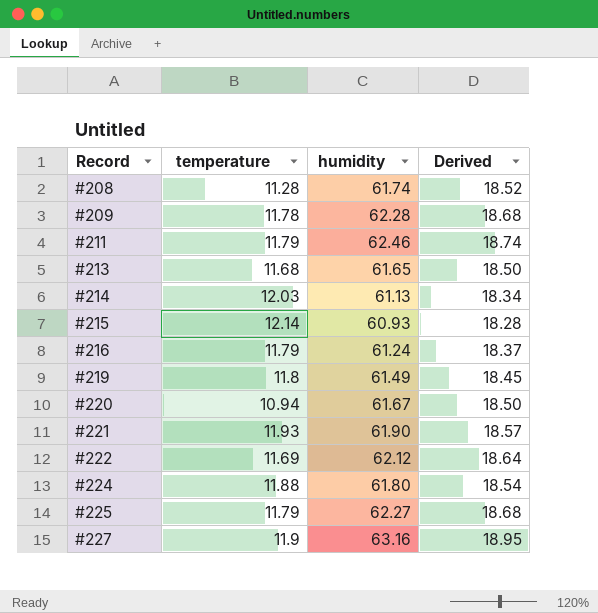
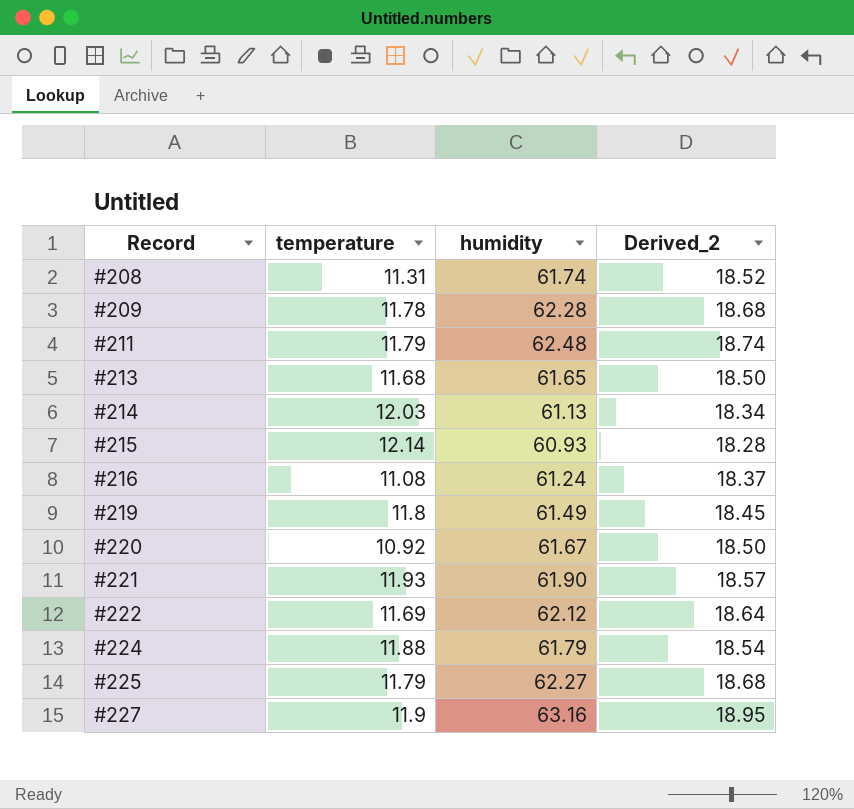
column name: Derived -> Derived_2
#208 | temperature: 11.28 -> 11.31
#211 | humidity: 62.46 -> 62.48
#216 | temperature: 11.79 -> 11.08
#220 | temperature: 10.94 -> 10.92
#224 | humidity: 61.80 -> 61.79

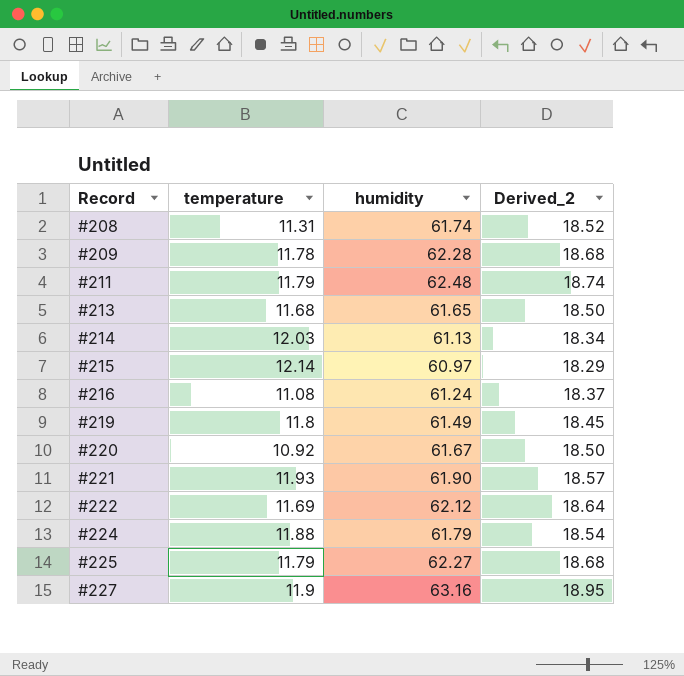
#215 | humidity: 60.93 -> 60.97
#215 | Derived_2: 18.28 -> 18.29

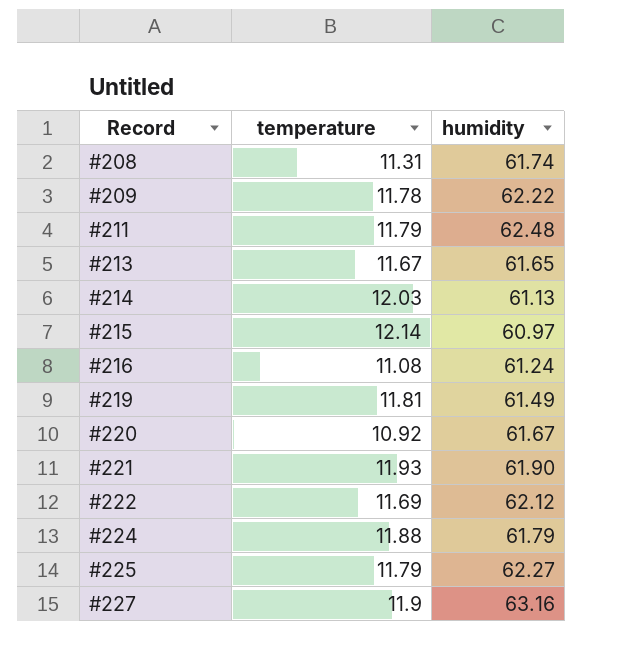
column Derived_2 | formula: [humidity] * 0.3 -> none
#209 | humidity: 62.28 -> 62.22
#213 | temperature: 11.68 -> 11.67
#219 | temperature: 11.8 -> 11.81

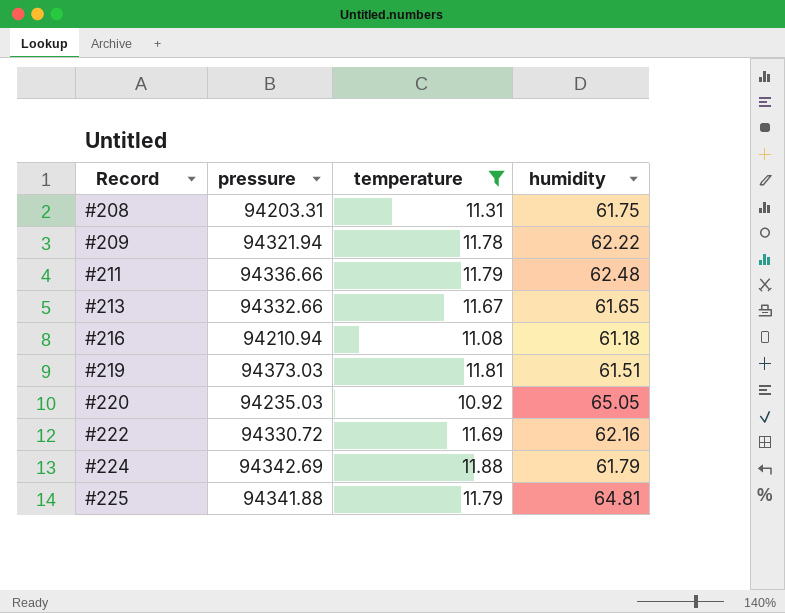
filter: none -> temperature <= 11.88
column pressure | position: none -> 2
#208 | humidity: 61.74 -> 61.75
#216 | humidity: 61.24 -> 61.18
#219 | humidity: 61.49 -> 61.51
#220 | humidity: 61.67 -> 65.05
#222 | humidity: 62.12 -> 62.16
#225 | humidity: 62.27 -> 64.81

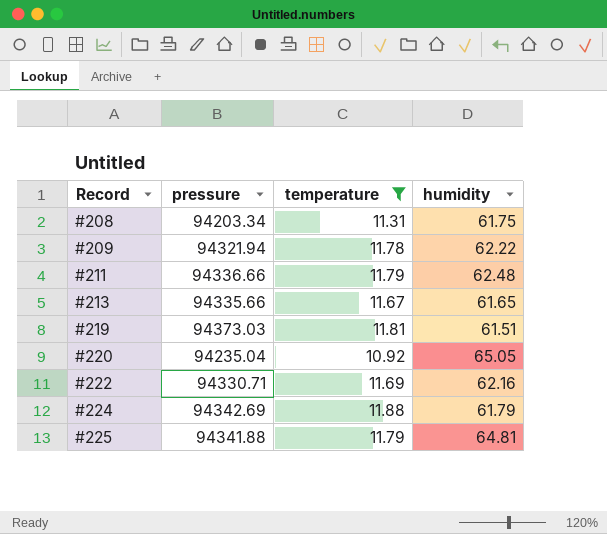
row #216: 94210.94 | 11.08 | 61.18 -> none
#208 | pressure: 94203.31 -> 94203.34
#213 | pressure: 94332.66 -> 94335.66
#220 | pressure: 94235.03 -> 94235.04
#222 | pressure: 94330.72 -> 94330.71

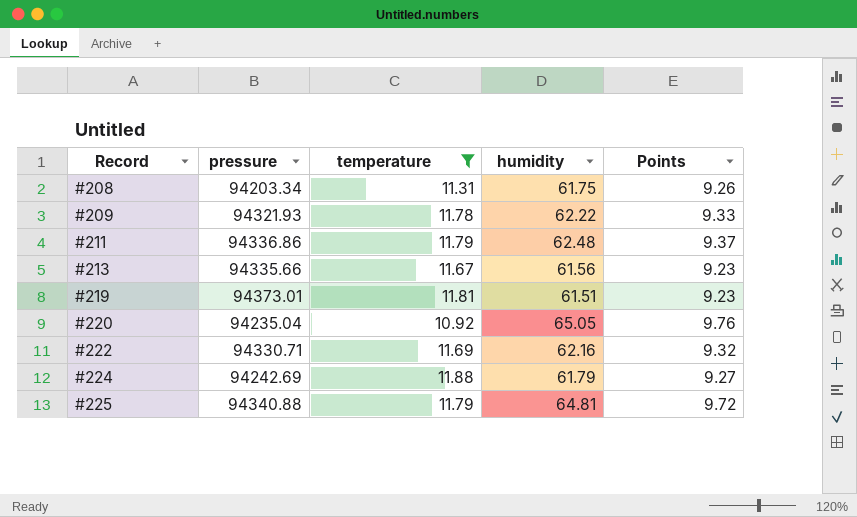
column Points | formula: none -> [humidity] * 0.15
#209 | pressure: 94321.94 -> 94321.93
#211 | pressure: 94336.66 -> 94336.86
#213 | humidity: 61.65 -> 61.56
#219 | pressure: 94373.03 -> 94373.01
#224 | pressure: 94342.69 -> 94242.69
#225 | pressure: 94341.88 -> 94340.88

